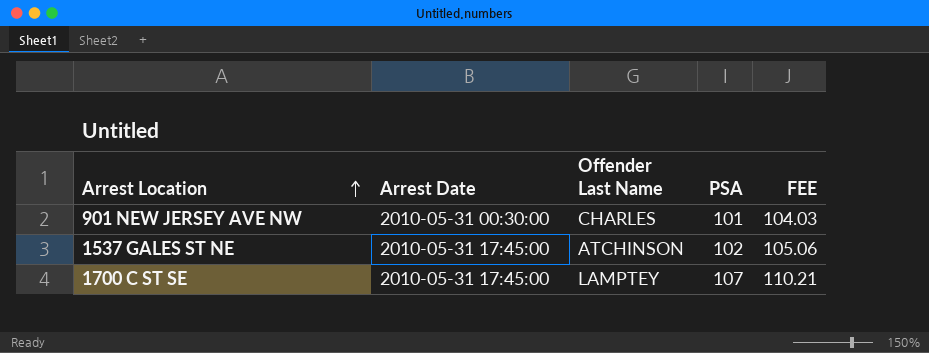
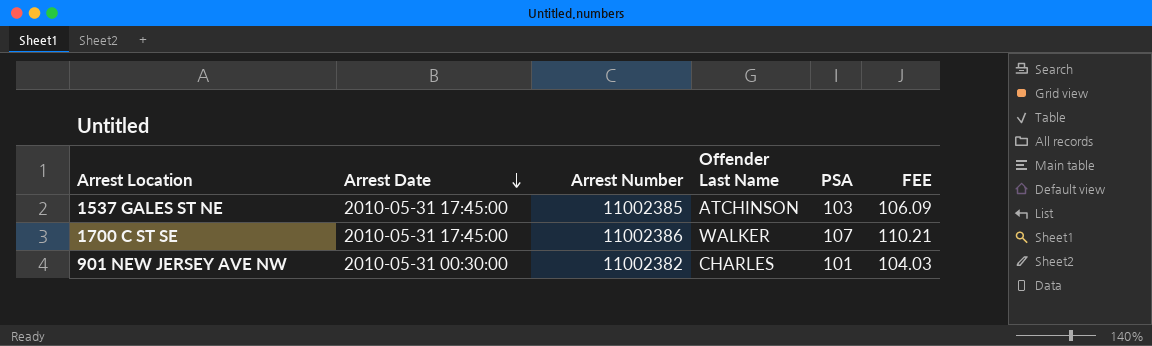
row order: Arrest Location ascending -> Arrest Date descending
column Arrest Number | position: none -> 3
1537 GALES ST NE | PSA: 102 -> 103
1537 GALES ST NE | FEE: 105.06 -> 106.09
1700 C ST SE | Offender Last Name: LAMPTEY -> WALKER

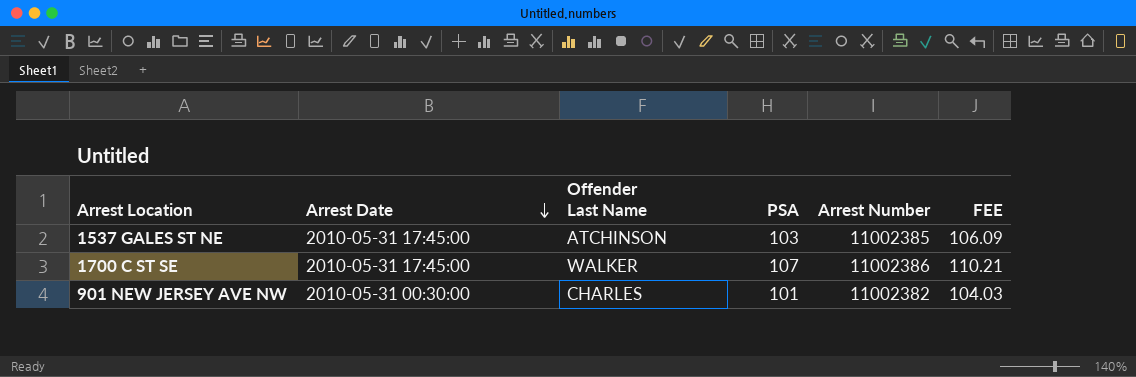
column Arrest Number | position: 3 -> 5

